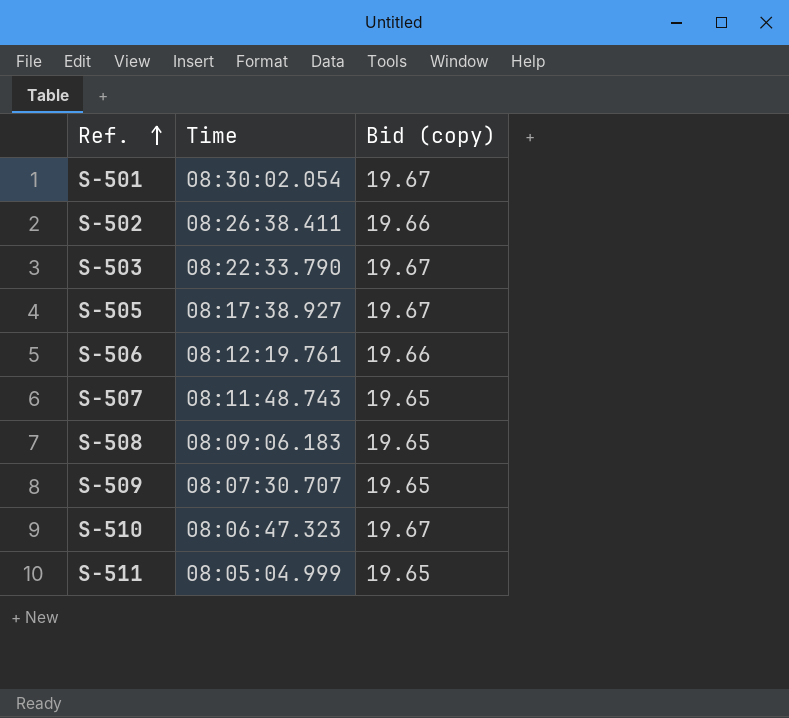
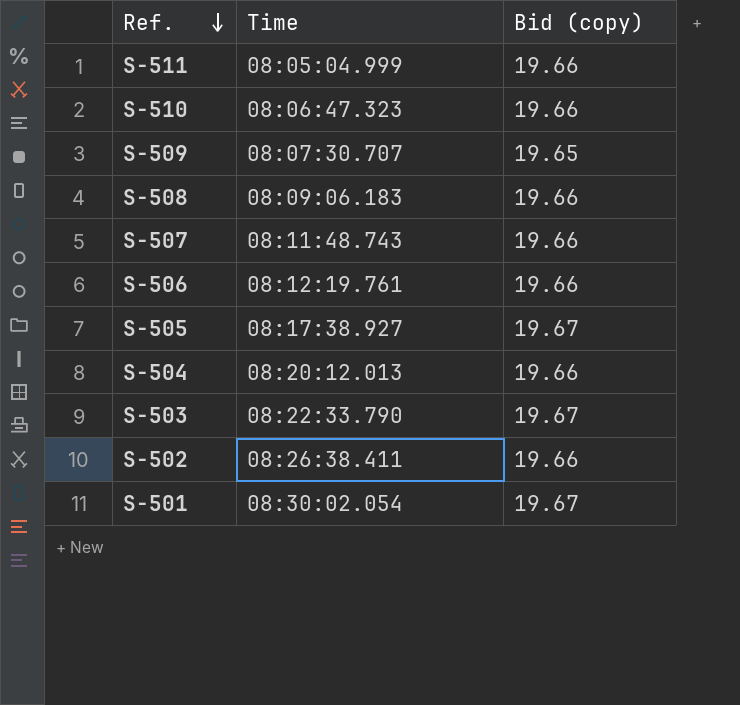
row order: Ref. ascending -> Ref. descending
S-511 | Bid (copy): 19.65 -> 19.66
S-510 | Bid (copy): 19.67 -> 19.66
S-508 | Bid (copy): 19.65 -> 19.66
S-507 | Bid (copy): 19.65 -> 19.66
row S-504: none -> 08:20:12.013 | 19.66

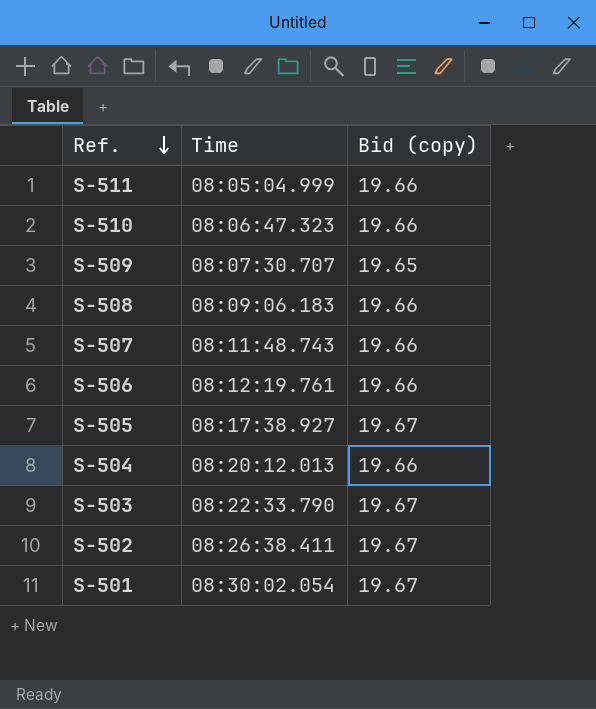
S-502 | Bid (copy): 19.66 -> 19.67

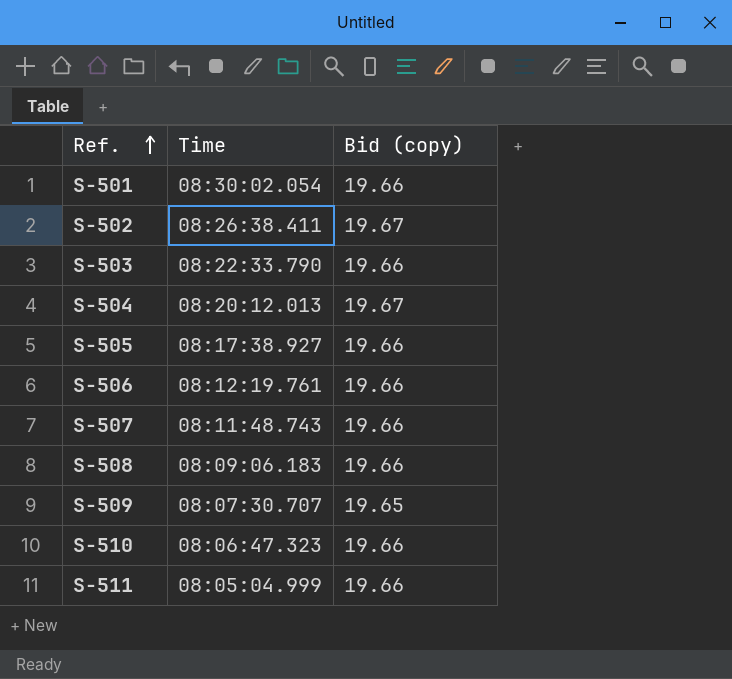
row order: Ref. descending -> Ref. ascending
S-501 | Bid (copy): 19.67 -> 19.66
S-503 | Bid (copy): 19.67 -> 19.66
S-504 | Bid (copy): 19.66 -> 19.67
S-505 | Bid (copy): 19.67 -> 19.66

